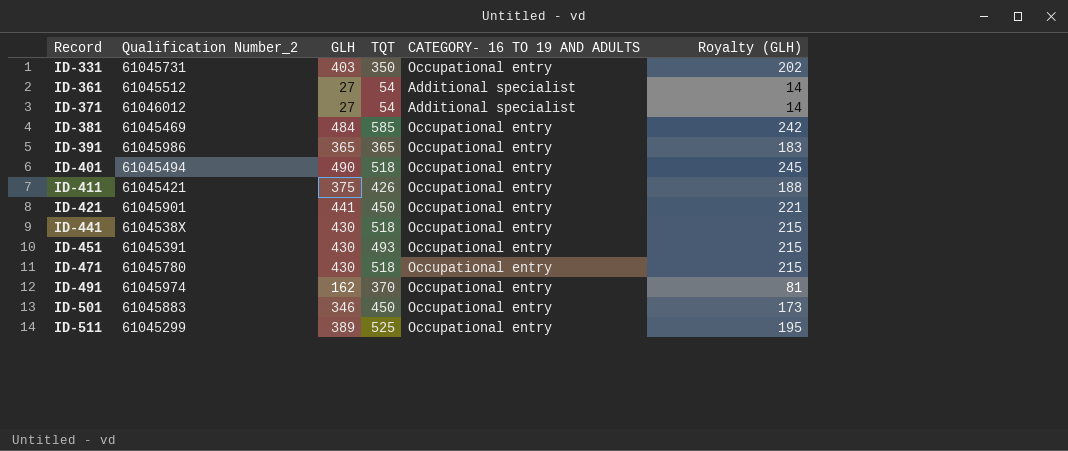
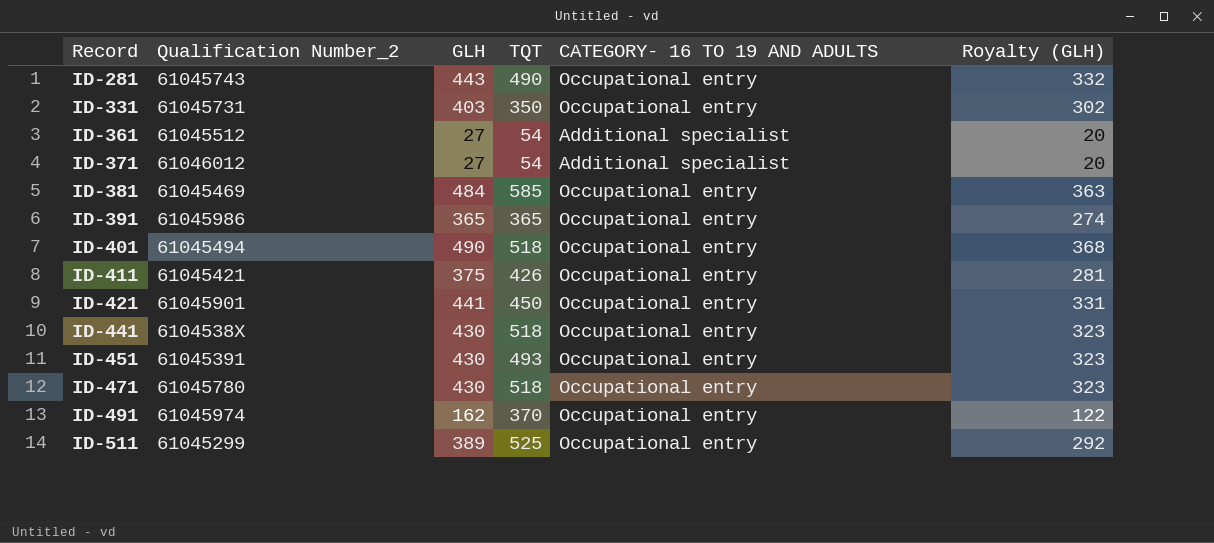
column Royalty (GLH) | formula: [GLH] * 0.5 -> [GLH] * 0.75
row ID-501: 61045883 | 346 | 450 | Occupational entry | 173 -> none
row ID-281: none -> 61045743 | 443 | 490 | Occupational entry | 332

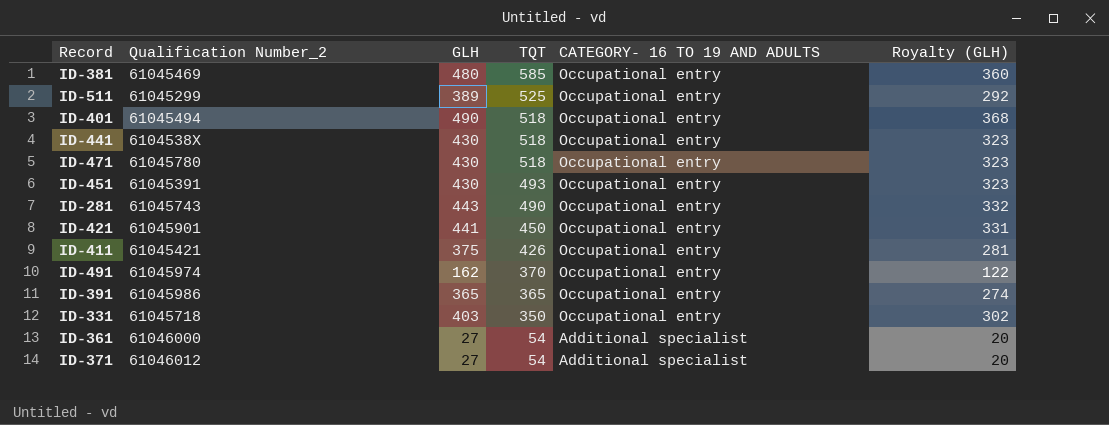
row order: Record ascending -> TQT descending
ID-381 | GLH: 484 -> 480
ID-381 | Royalty (GLH): 363 -> 360
ID-331 | Qualification Number_2: 61045731 -> 61045718
ID-361 | Qualification Number_2: 61045512 -> 61046000

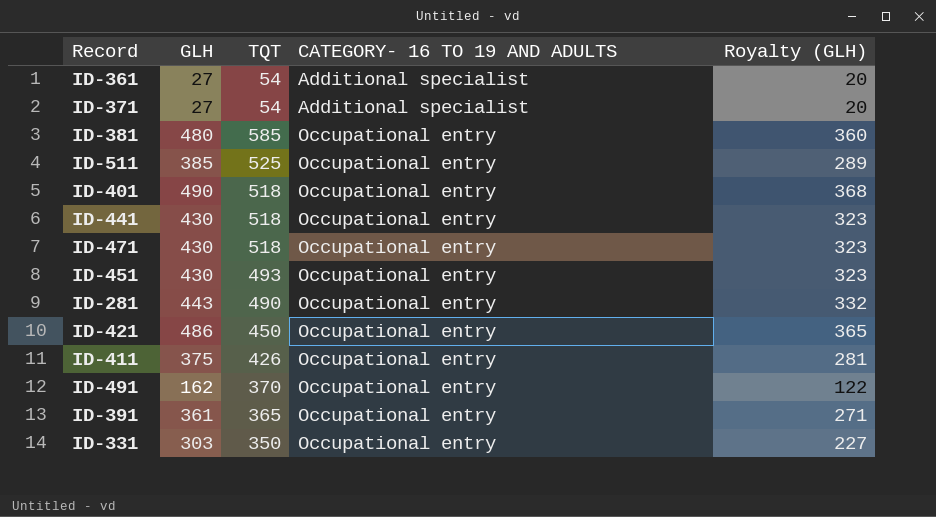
row order: TQT descending -> CATEGORY- 16 TO 19 AND ADULTS ascending
column Qualification Number_2 | position: 2 -> none
ID-511 | GLH: 389 -> 385
ID-511 | Royalty (GLH): 292 -> 289
ID-421 | GLH: 441 -> 486
ID-421 | Royalty (GLH): 331 -> 365
ID-391 | GLH: 365 -> 361
ID-391 | Royalty (GLH): 274 -> 271
ID-331 | GLH: 403 -> 303
ID-331 | Royalty (GLH): 302 -> 227

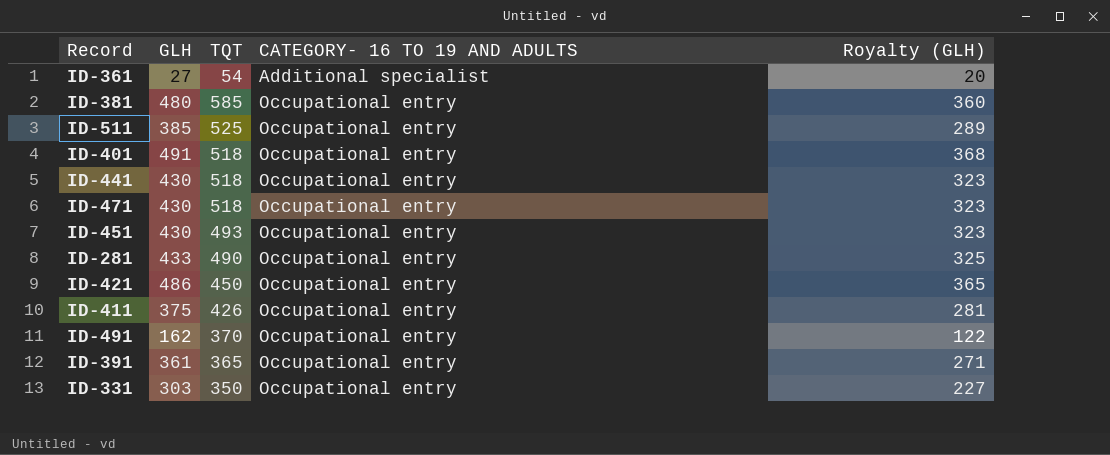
row ID-371: 27 | 54 | Additional specialist | 20 -> none
ID-401 | GLH: 490 -> 491
ID-281 | GLH: 443 -> 433
ID-281 | Royalty (GLH): 332 -> 325

